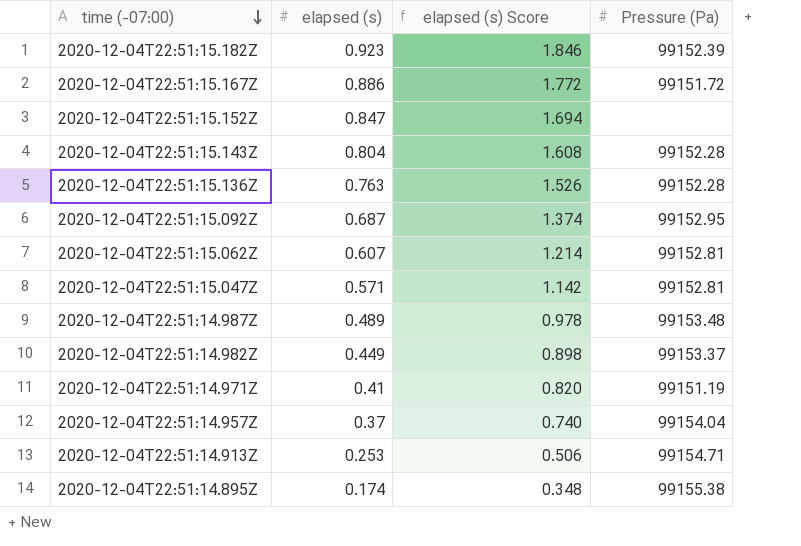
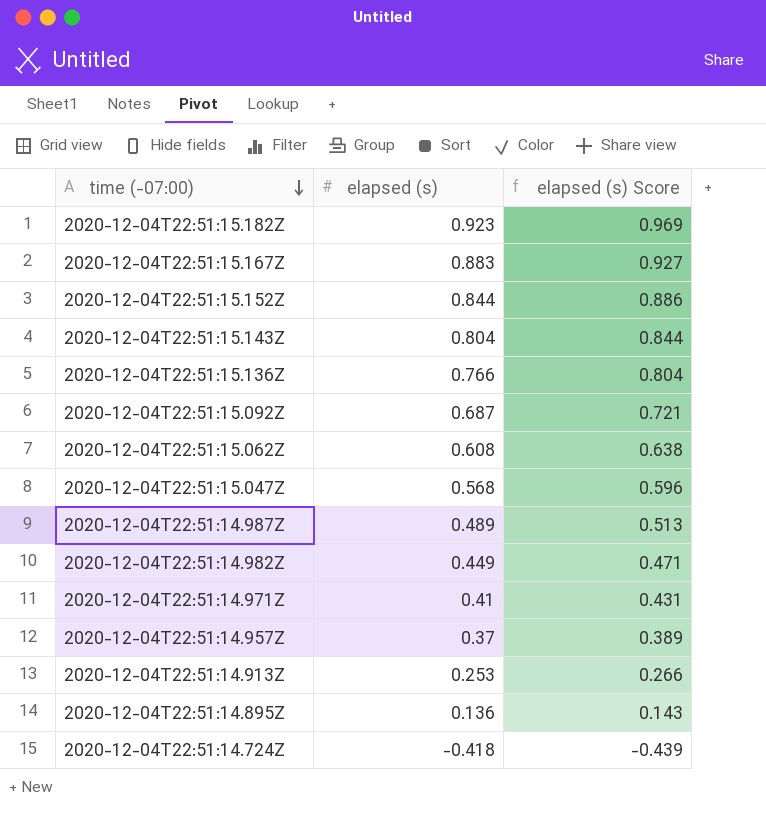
column Pressure (Pa) | position: 4 -> none
column elapsed (s) Score | formula: [elapsed (s)] * 2 -> [elapsed (s)] * 1.05
2020-12-04T22:51:15.167Z | elapsed (s): 0.886 -> 0.883
2020-12-04T22:51:15.152Z | elapsed (s): 0.847 -> 0.844
2020-12-04T22:51:15.136Z | elapsed (s): 0.763 -> 0.766
2020-12-04T22:51:15.062Z | elapsed (s): 0.607 -> 0.608
2020-12-04T22:51:15.047Z | elapsed (s): 0.571 -> 0.568
2020-12-04T22:51:14.895Z | elapsed (s): 0.174 -> 0.136
row 2020-12-04T22:51:14.724Z: none -> -0.418 | -0.439

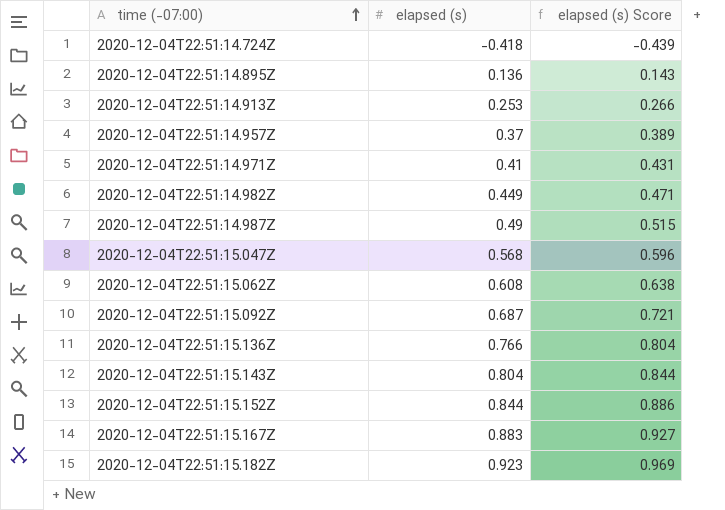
row order: time (-07:00) descending -> time (-07:00) ascending
2020-12-04T22:51:14.987Z | elapsed (s): 0.489 -> 0.49
2020-12-04T22:51:14.987Z | elapsed (s) Score: 0.513 -> 0.515

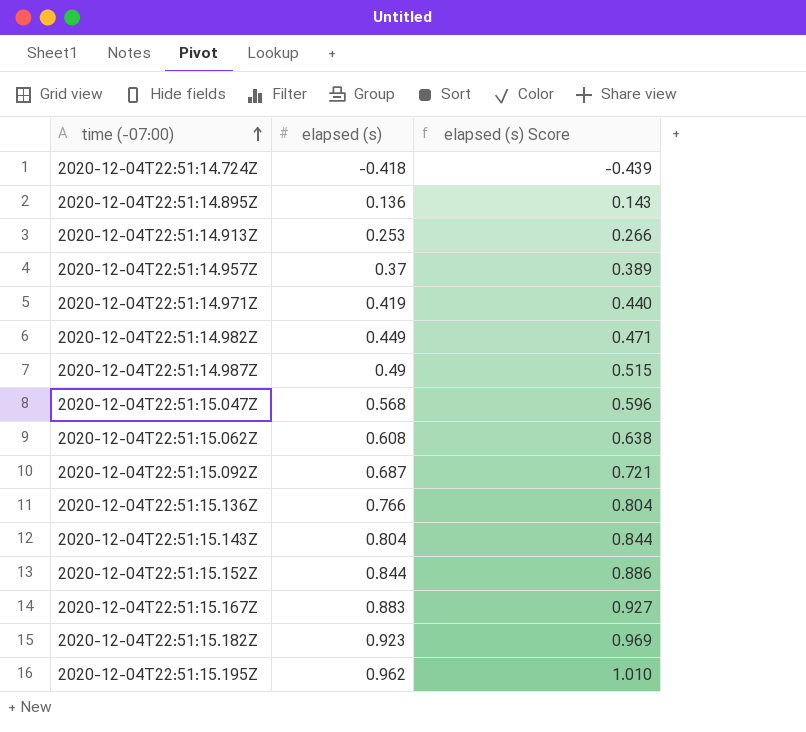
2020-12-04T22:51:14.971Z | elapsed (s): 0.41 -> 0.419
2020-12-04T22:51:14.971Z | elapsed (s) Score: 0.431 -> 0.440
row 2020-12-04T22:51:15.195Z: none -> 0.962 | 1.010

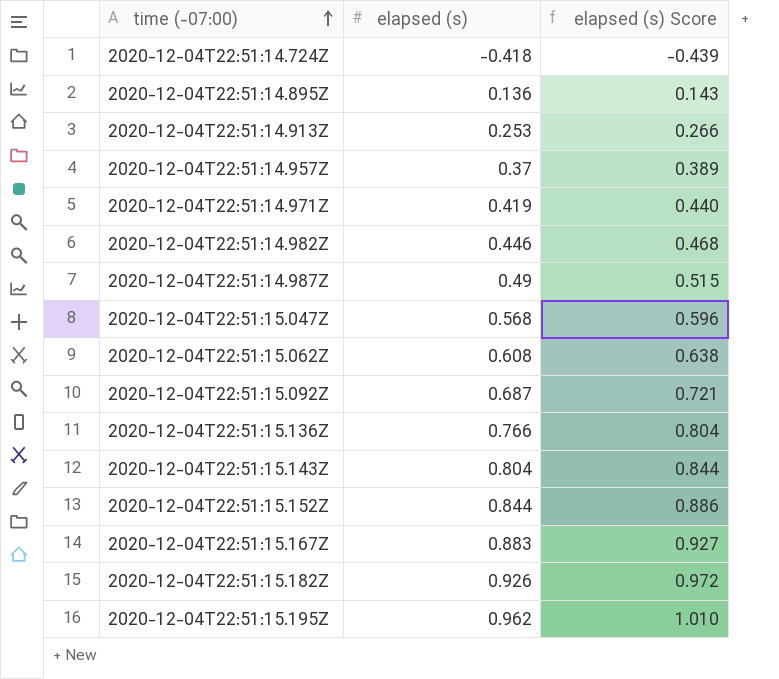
2020-12-04T22:51:14.982Z | elapsed (s): 0.449 -> 0.446
2020-12-04T22:51:14.982Z | elapsed (s) Score: 0.471 -> 0.468
2020-12-04T22:51:15.182Z | elapsed (s): 0.923 -> 0.926
2020-12-04T22:51:15.182Z | elapsed (s) Score: 0.969 -> 0.972

